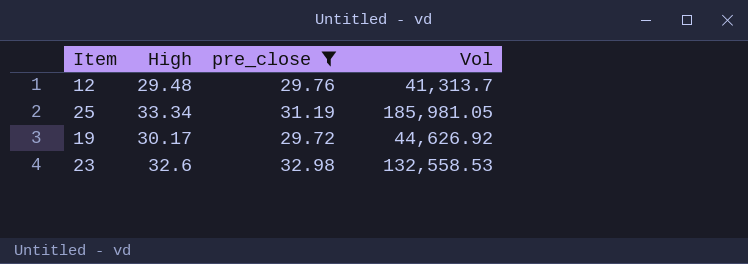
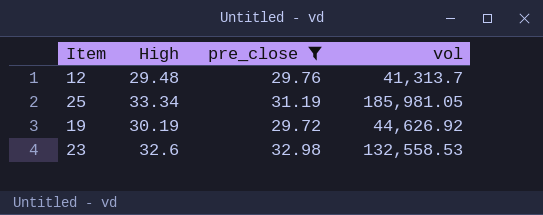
column name: Vol -> vol
19 | High: 30.17 -> 30.19

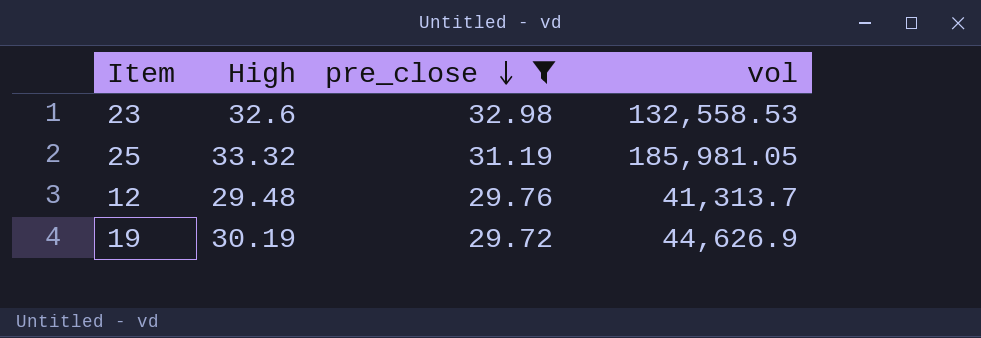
row order: none -> pre_close descending
25 | High: 33.34 -> 33.32
19 | vol: 44,626.92 -> 44,626.9

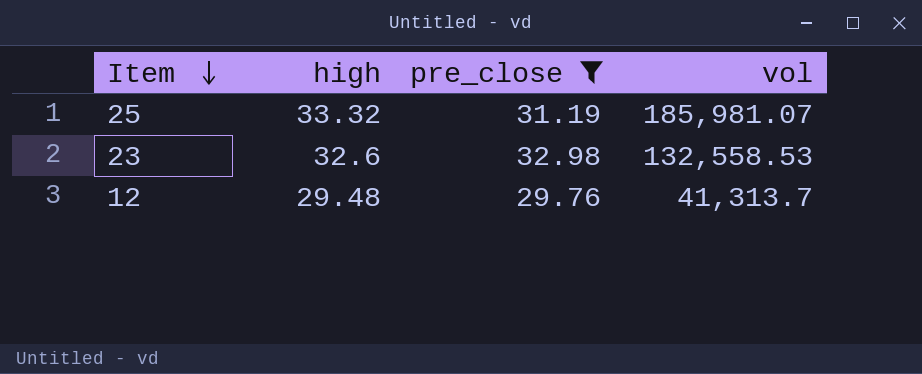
row order: pre_close descending -> Item descending
column name: High -> high
row 19: 30.19 | 29.72 | 44,626.9 -> none
25 | vol: 185,981.05 -> 185,981.07

